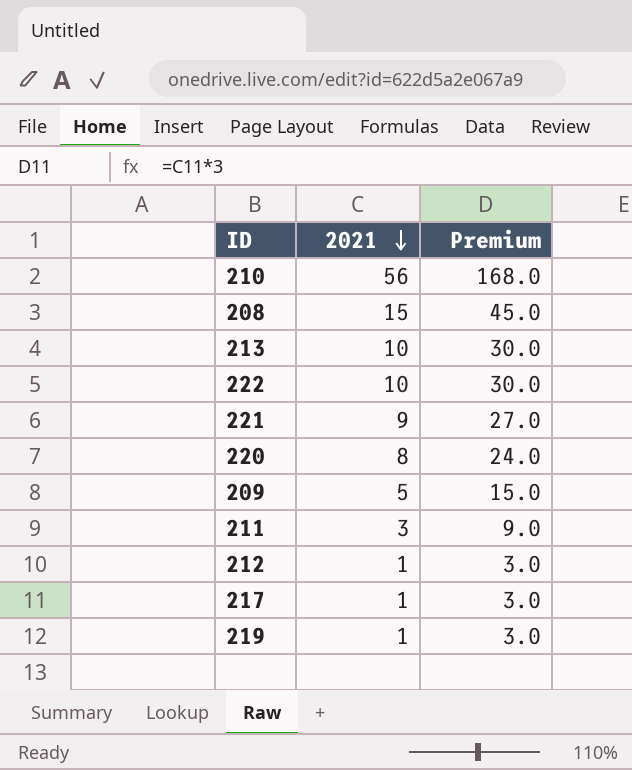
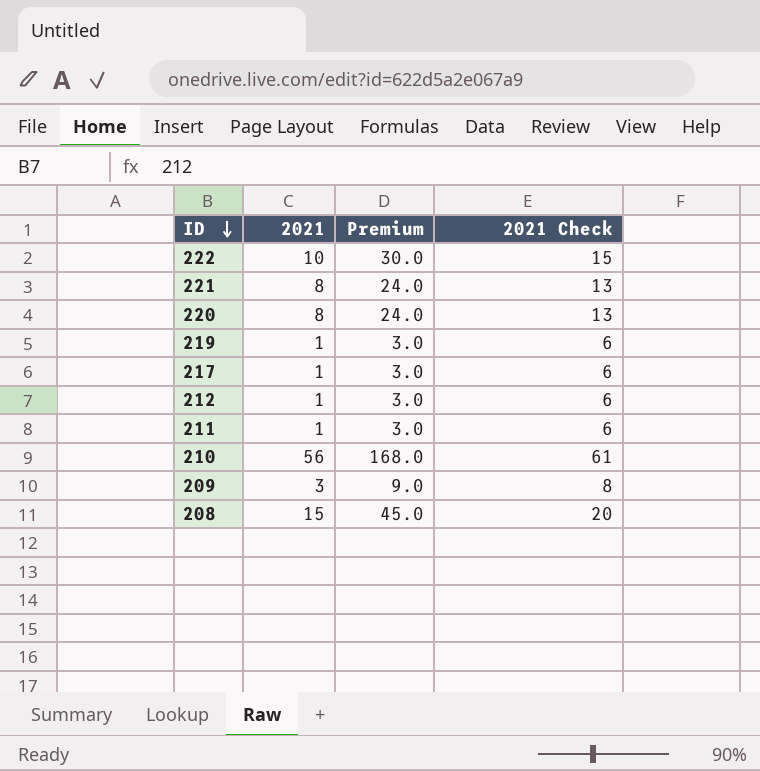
row order: 2021 descending -> ID descending
column 2021 Check | formula: none -> [2021] + 5
row 213: 10 | 30.0 -> none
221 | 2021: 9 -> 8
221 | Premium: 27.0 -> 24.0
211 | 2021: 3 -> 1
211 | Premium: 9.0 -> 3.0
209 | 2021: 5 -> 3
209 | Premium: 15.0 -> 9.0

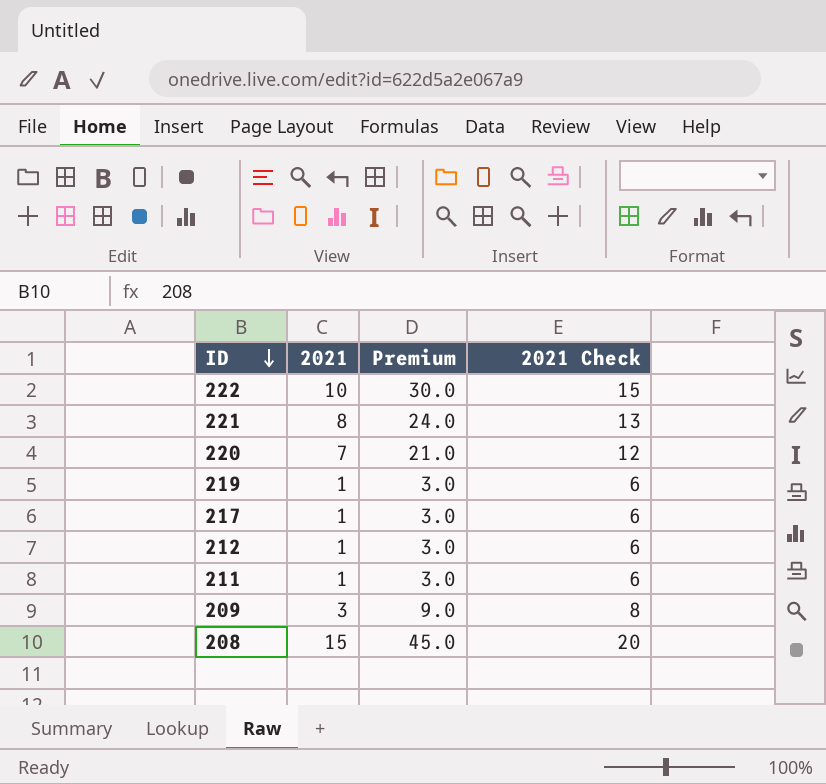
row 210: 56 | 168.0 | 61 -> none
220 | 2021: 8 -> 7
220 | Premium: 24.0 -> 21.0
220 | 2021 Check: 13 -> 12

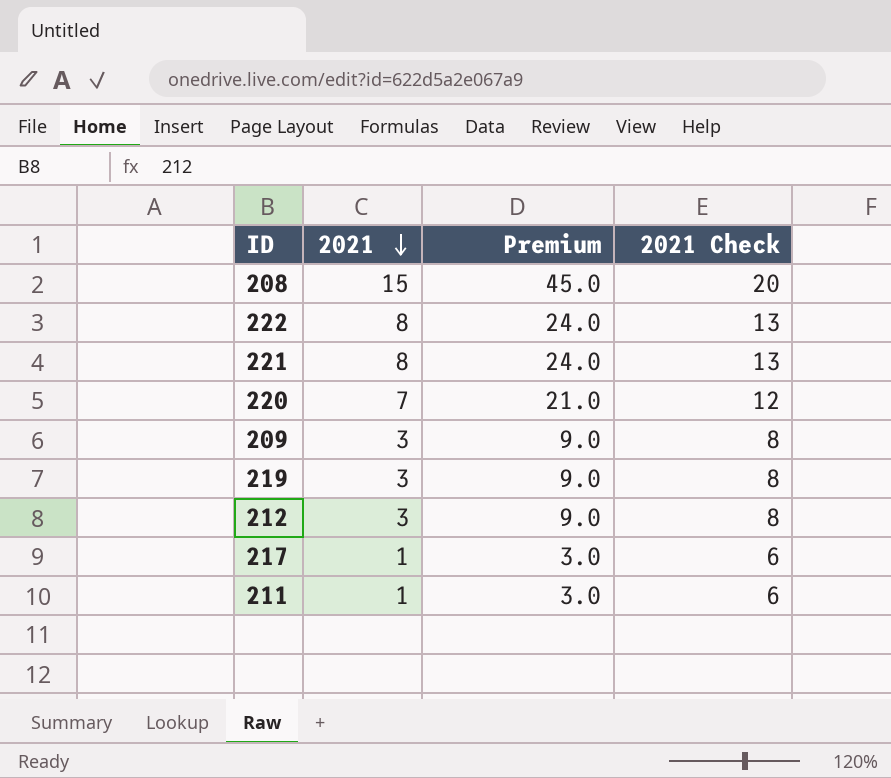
row order: ID descending -> 2021 descending
222 | 2021: 10 -> 8
222 | Premium: 30.0 -> 24.0
222 | 2021 Check: 15 -> 13
219 | 2021: 1 -> 3
219 | Premium: 3.0 -> 9.0
219 | 2021 Check: 6 -> 8
212 | 2021: 1 -> 3
212 | Premium: 3.0 -> 9.0
212 | 2021 Check: 6 -> 8

